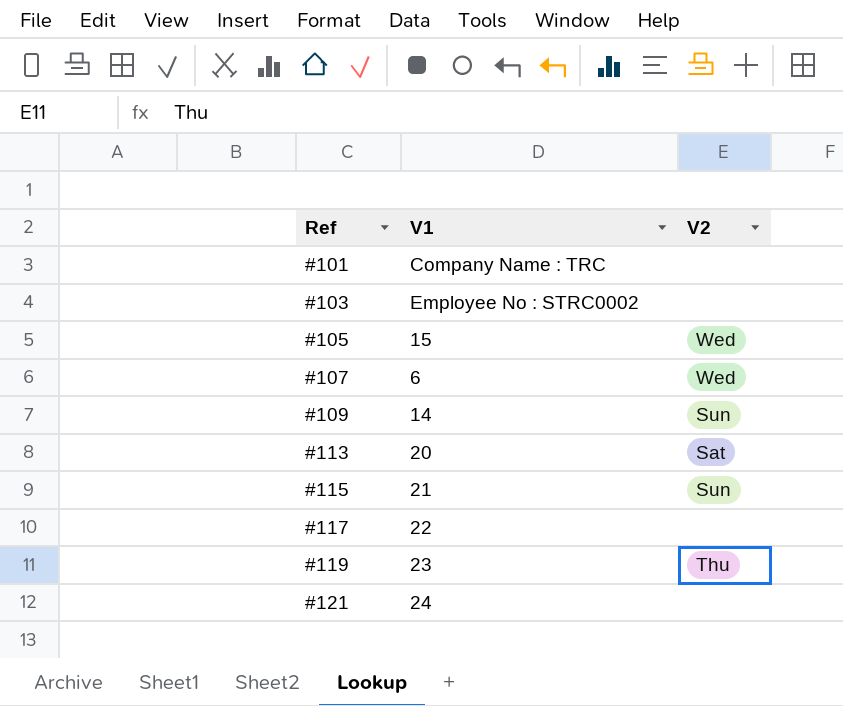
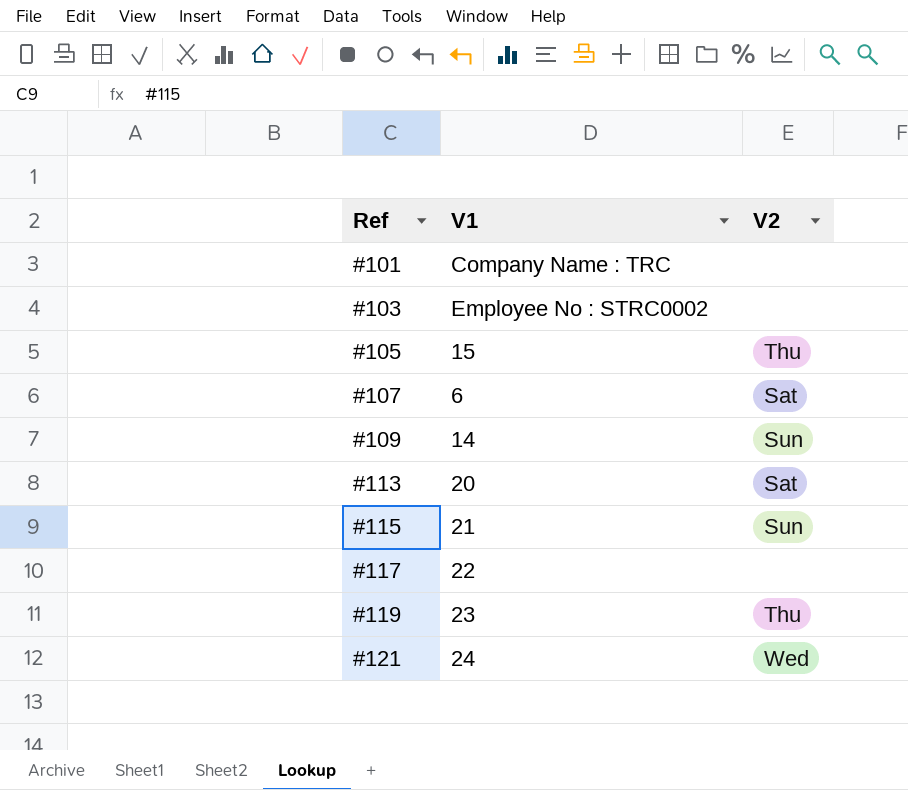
#105 | V2: Wed -> Thu
#107 | V2: Wed -> Sat
#121 | V2: none -> Wed

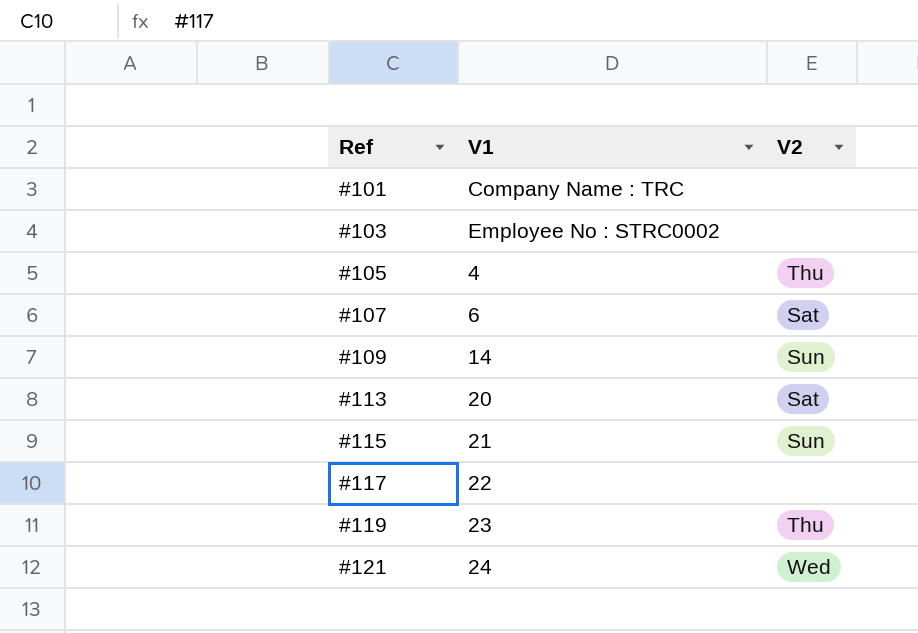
#105 | V1: 15 -> 4

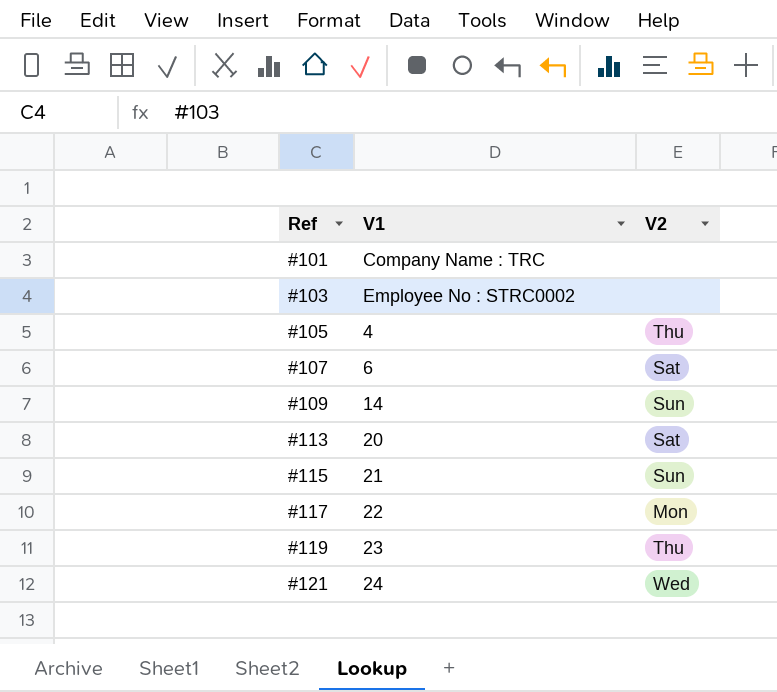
#117 | V2: none -> Mon

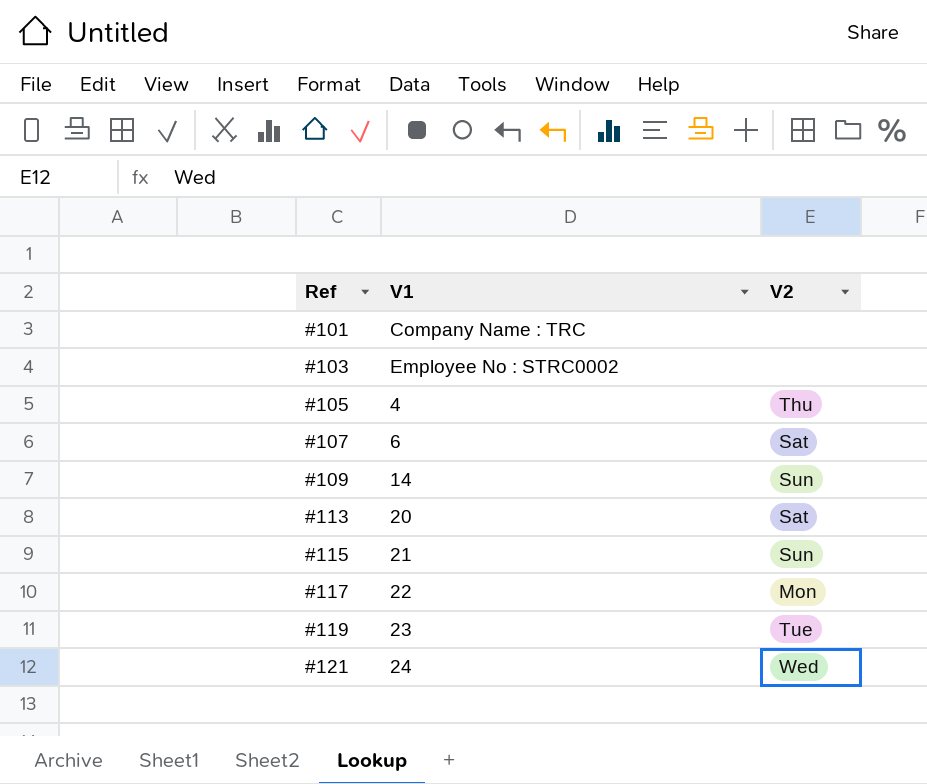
#119 | V2: Thu -> Tue

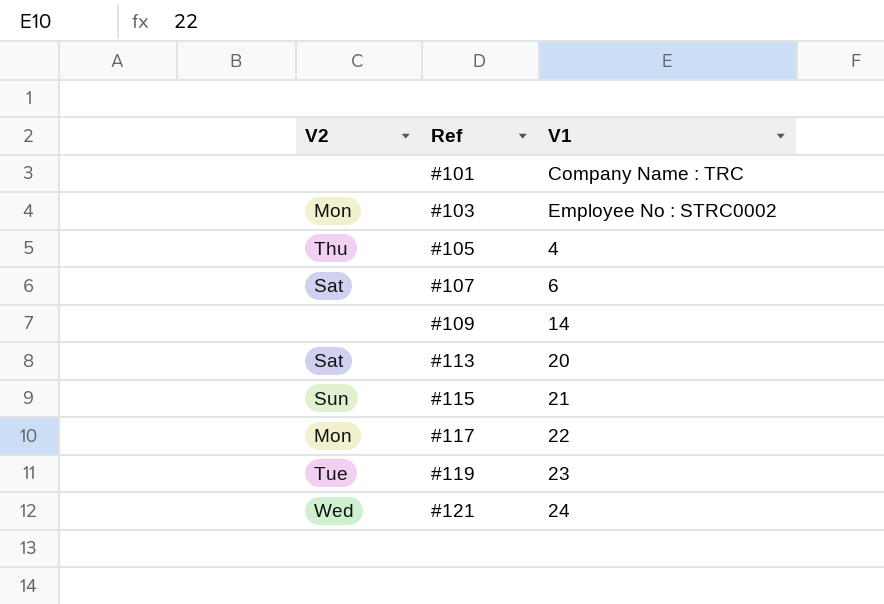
column V2 | position: 3 -> 1
#103 | V2: none -> Mon
#109 | V2: Sun -> none

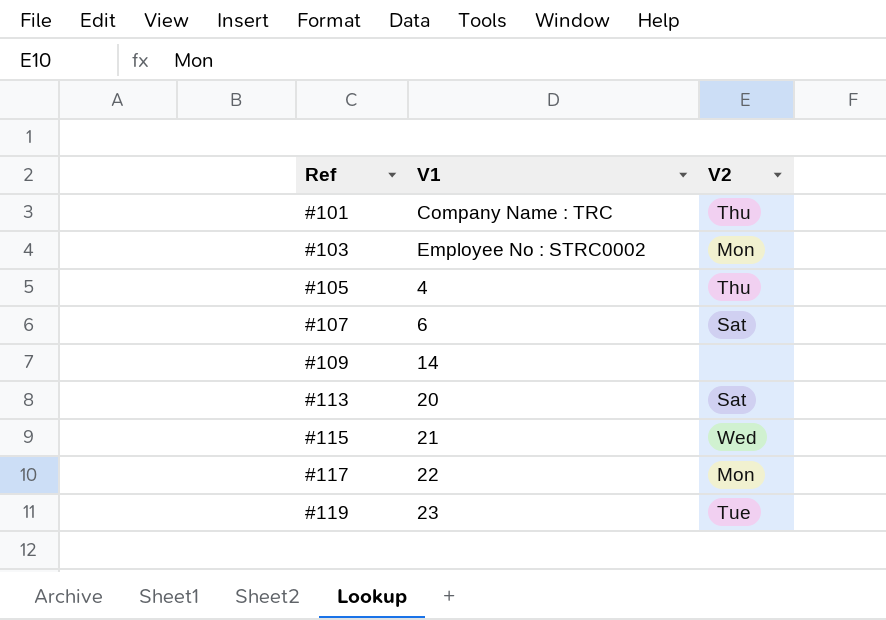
column V2 | position: 1 -> 3
row #121: Wed | 24 -> none
#101 | V2: none -> Thu
#115 | V2: Sun -> Wed

